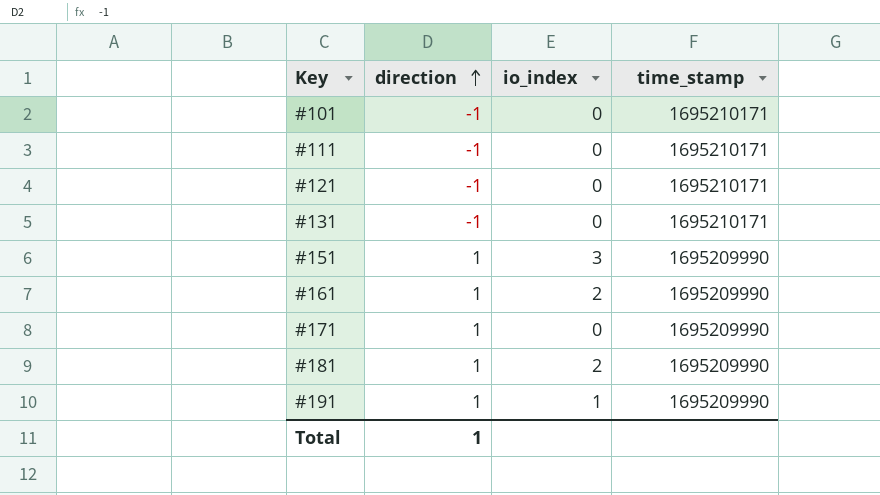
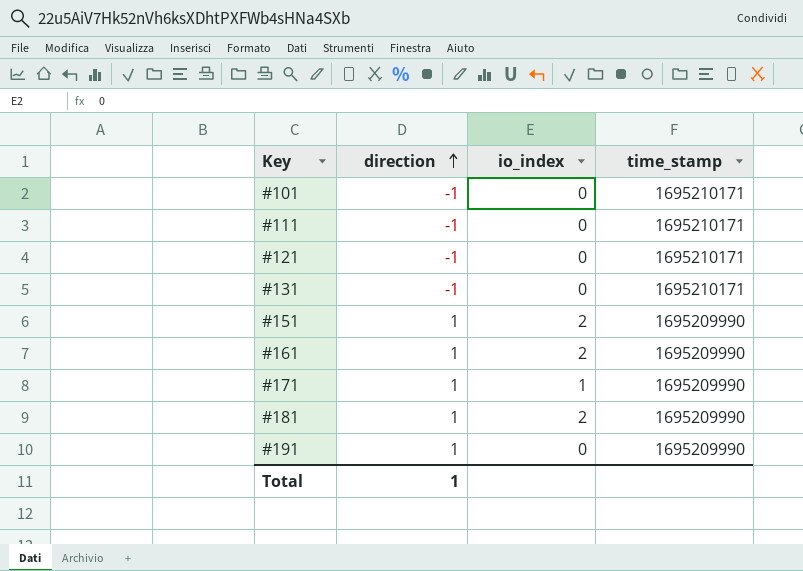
#151 | io_index: 3 -> 2
#171 | io_index: 0 -> 1
#191 | io_index: 1 -> 0

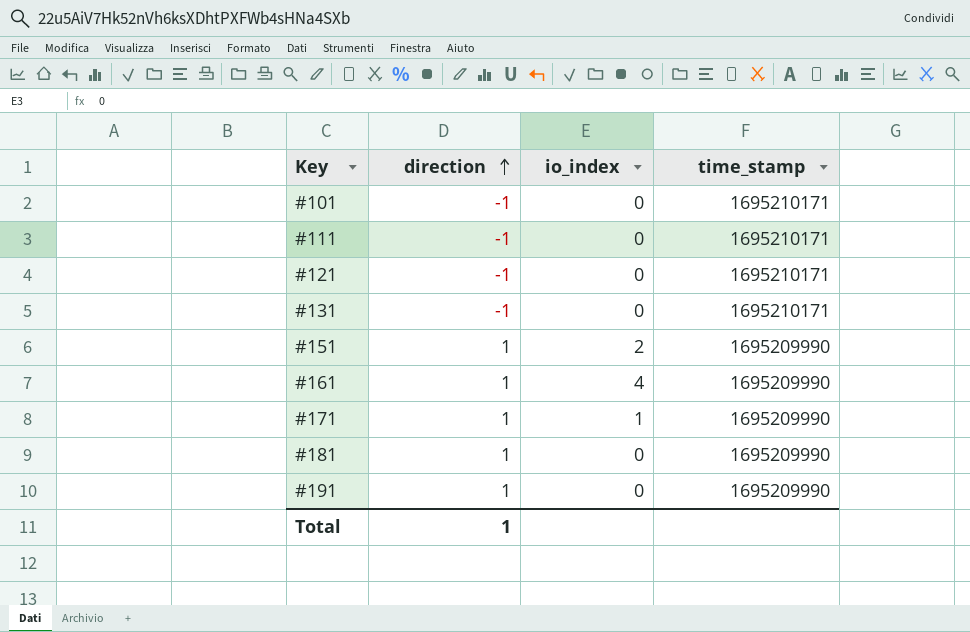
#161 | io_index: 2 -> 4
#181 | io_index: 2 -> 0

